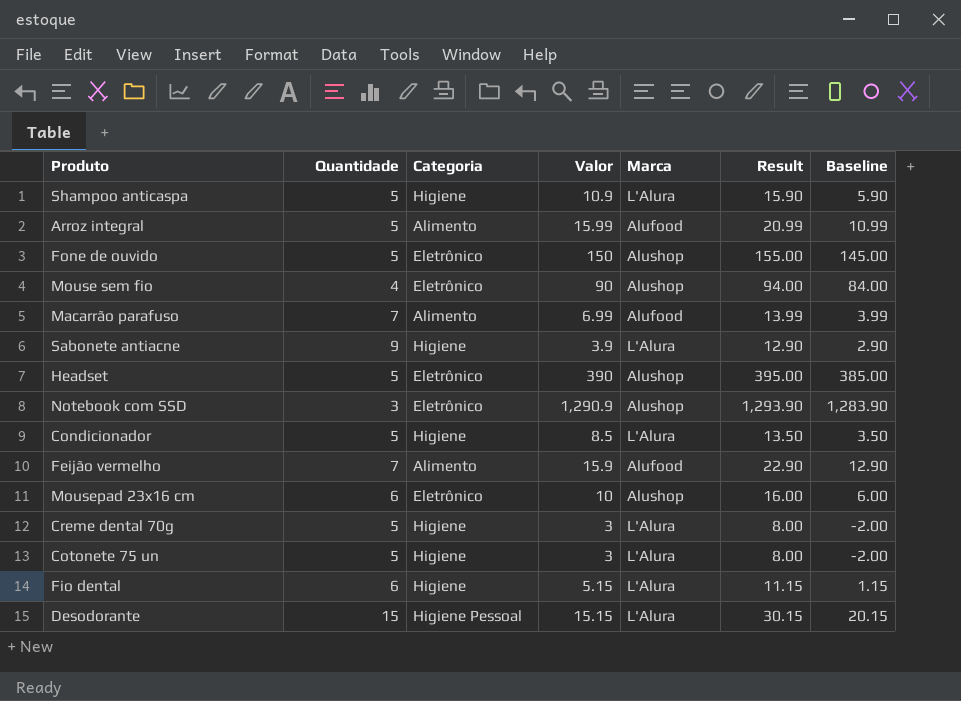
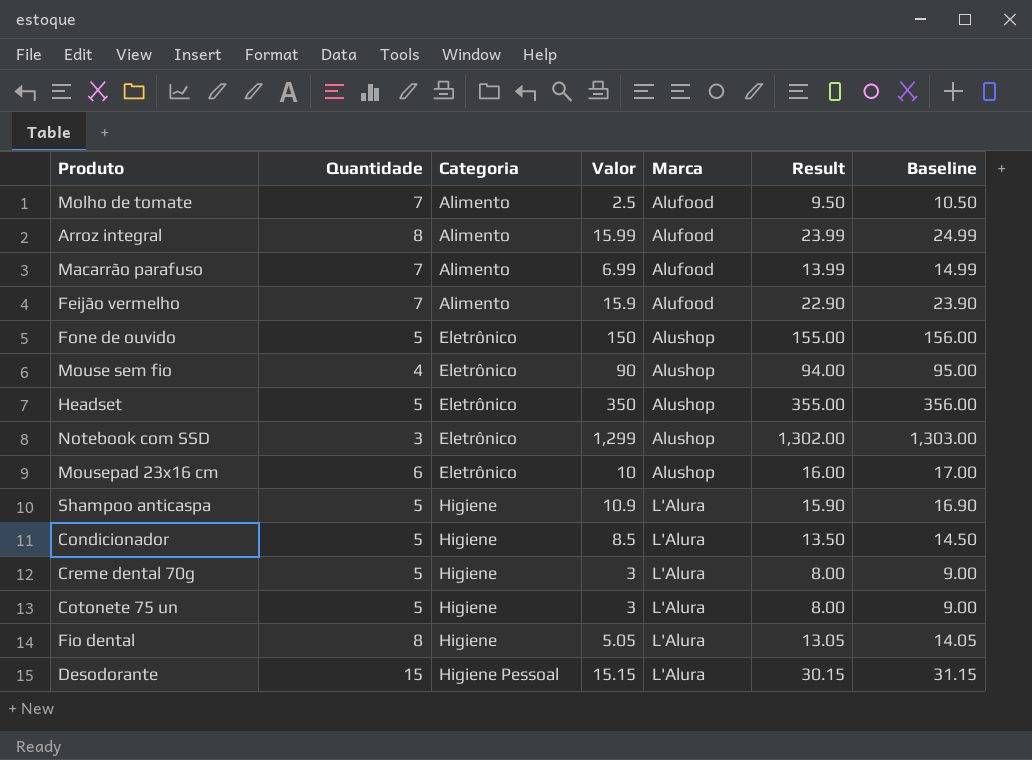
row order: none -> Categoria ascending
column Baseline | formula: [Result] - 10 -> [Result] + 1
row Sabonete antiacne: 9 | Higiene | 3.9 | L'Alura | 12.90 | 2.90 -> none
row Molho de tomate: none -> 7 | Alimento | 2.5 | Alufood | 9.50 | 10.50
Arroz integral | Quantidade: 5 -> 8
Arroz integral | Result: 20.99 -> 23.99
Headset | Valor: 390 -> 350
Headset | Result: 395.00 -> 355.00
Notebook com SSD | Valor: 1,290.9 -> 1,299
Notebook com SSD | Result: 1,293.90 -> 1,302.00
Fio dental | Quantidade: 6 -> 8
Fio dental | Valor: 5.15 -> 5.05
Fio dental | Result: 11.15 -> 13.05

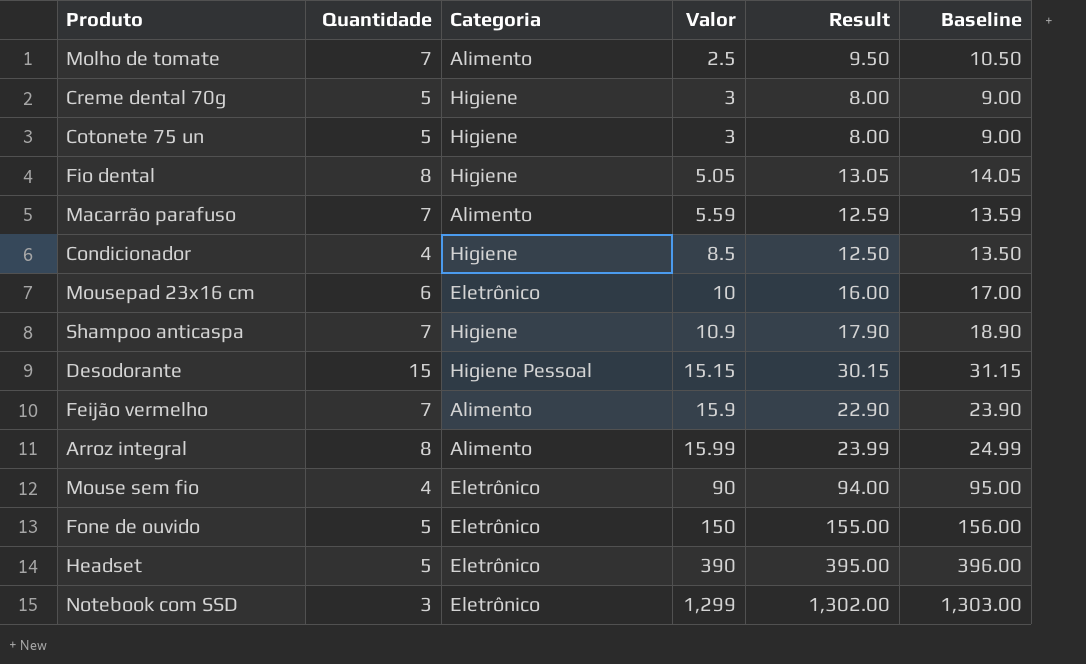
row order: Categoria ascending -> Valor ascending
column Marca | position: 5 -> none
Macarrão parafuso | Valor: 6.99 -> 5.59
Macarrão parafuso | Result: 13.99 -> 12.59
Macarrão parafuso | Baseline: 14.99 -> 13.59
Condicionador | Quantidade: 5 -> 4
Condicionador | Result: 13.50 -> 12.50
Condicionador | Baseline: 14.50 -> 13.50
Shampoo anticaspa | Quantidade: 5 -> 7
Shampoo anticaspa | Result: 15.90 -> 17.90
Shampoo anticaspa | Baseline: 16.90 -> 18.90
Headset | Valor: 350 -> 390
Headset | Result: 355.00 -> 395.00
Headset | Baseline: 356.00 -> 396.00

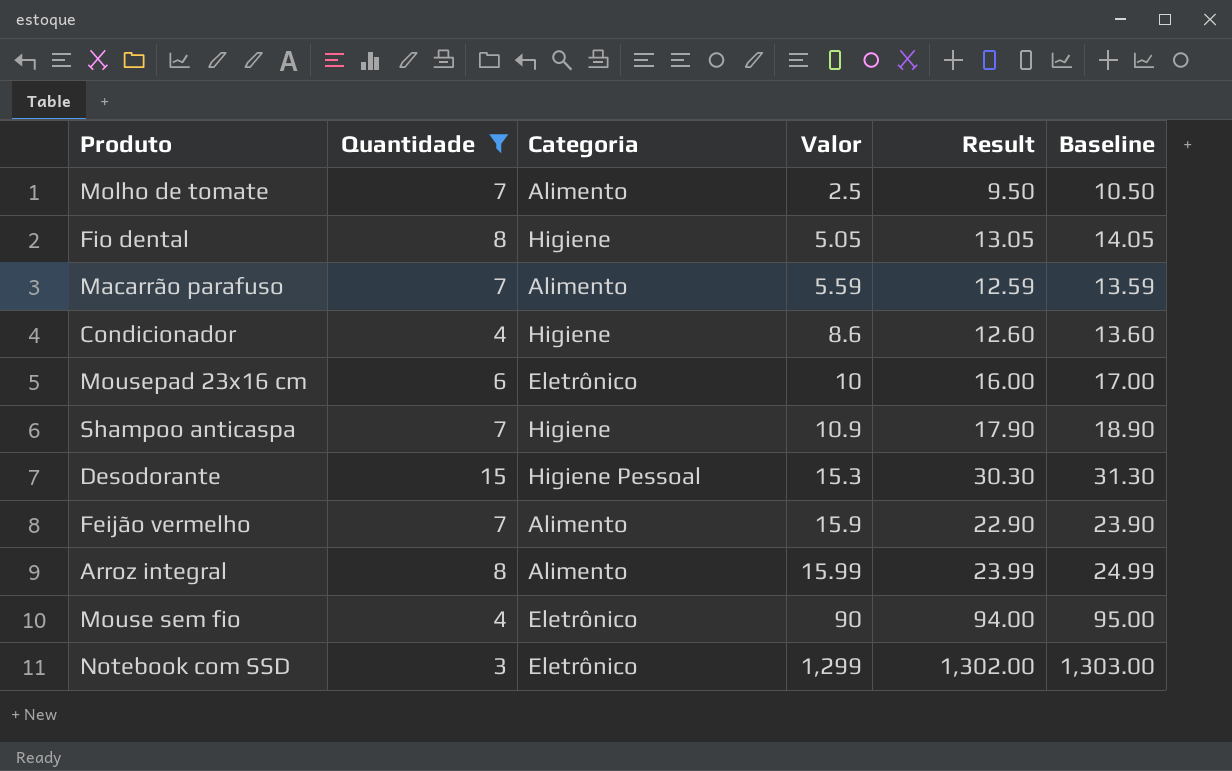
filter: none -> Quantidade != 5
Condicionador | Valor: 8.5 -> 8.6
Condicionador | Result: 12.50 -> 12.60
Condicionador | Baseline: 13.50 -> 13.60
Desodorante | Valor: 15.15 -> 15.3
Desodorante | Result: 30.15 -> 30.30
Desodorante | Baseline: 31.15 -> 31.30

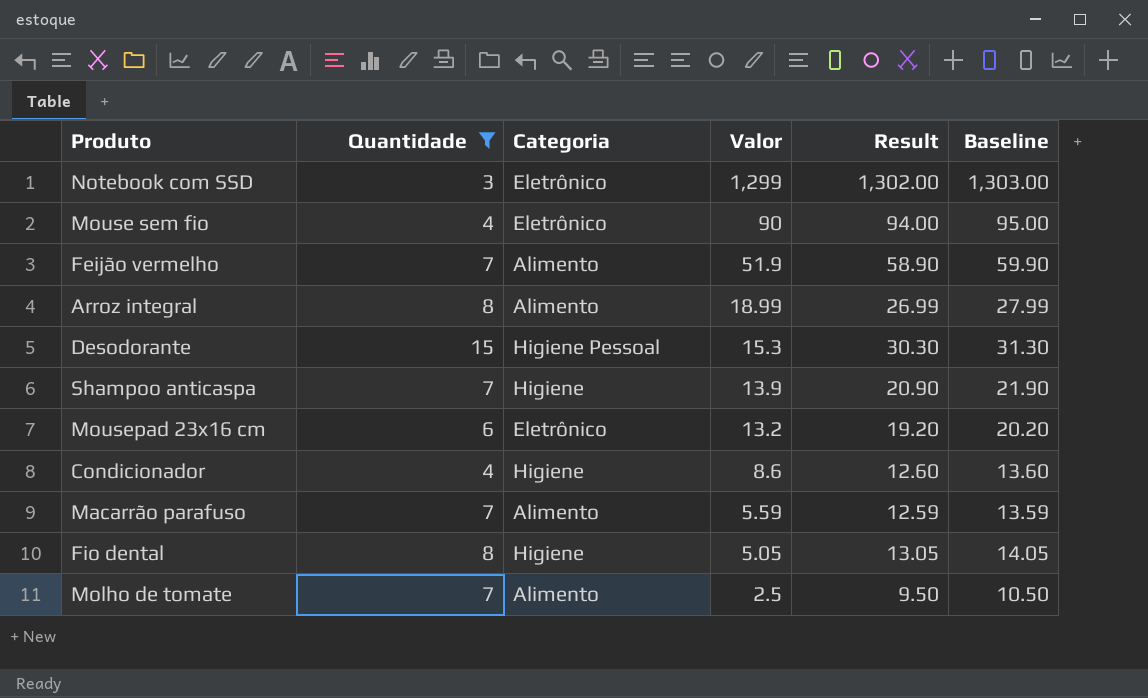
row order: Valor ascending -> Valor descending
Feijão vermelho | Valor: 15.9 -> 51.9
Feijão vermelho | Result: 22.90 -> 58.90
Feijão vermelho | Baseline: 23.90 -> 59.90
Arroz integral | Valor: 15.99 -> 18.99
Arroz integral | Result: 23.99 -> 26.99
Arroz integral | Baseline: 24.99 -> 27.99
Shampoo anticaspa | Valor: 10.9 -> 13.9
Shampoo anticaspa | Result: 17.90 -> 20.90
Shampoo anticaspa | Baseline: 18.90 -> 21.90
Mousepad 23x16 cm | Valor: 10 -> 13.2
Mousepad 23x16 cm | Result: 16.00 -> 19.20
Mousepad 23x16 cm | Baseline: 17.00 -> 20.20

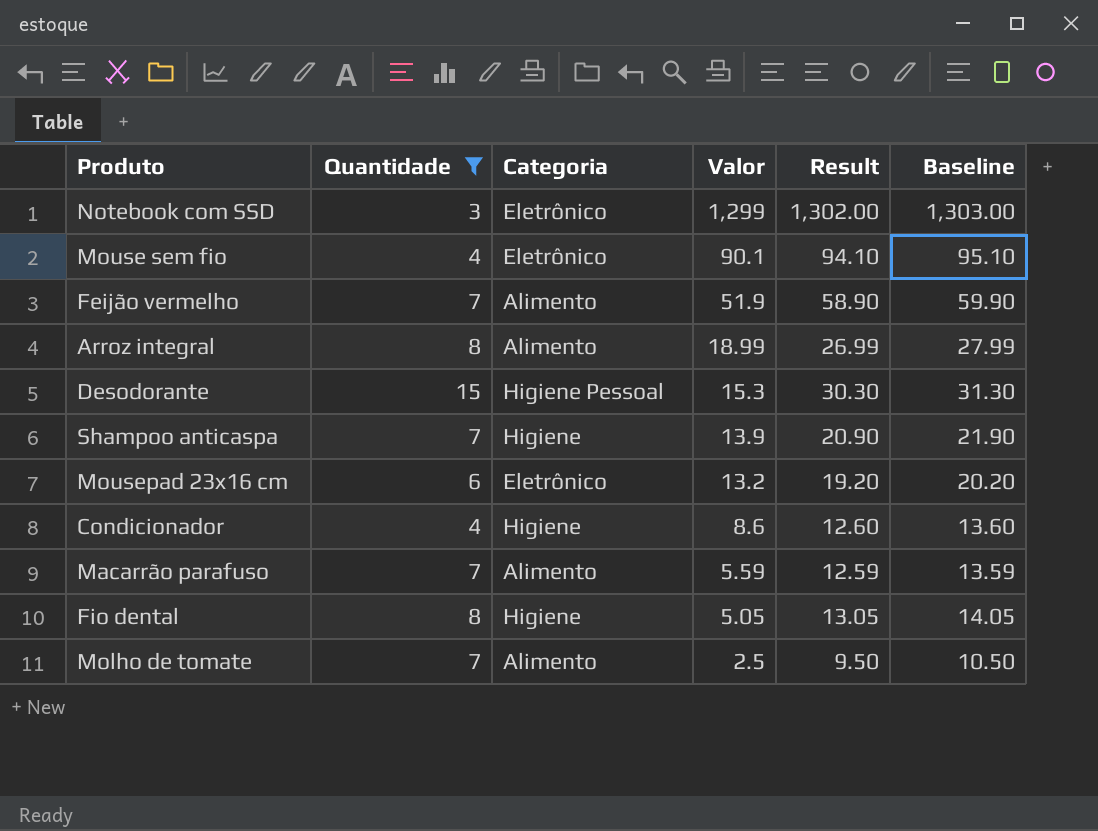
Mouse sem fio | Valor: 90 -> 90.1
Mouse sem fio | Result: 94.00 -> 94.10
Mouse sem fio | Baseline: 95.00 -> 95.10

